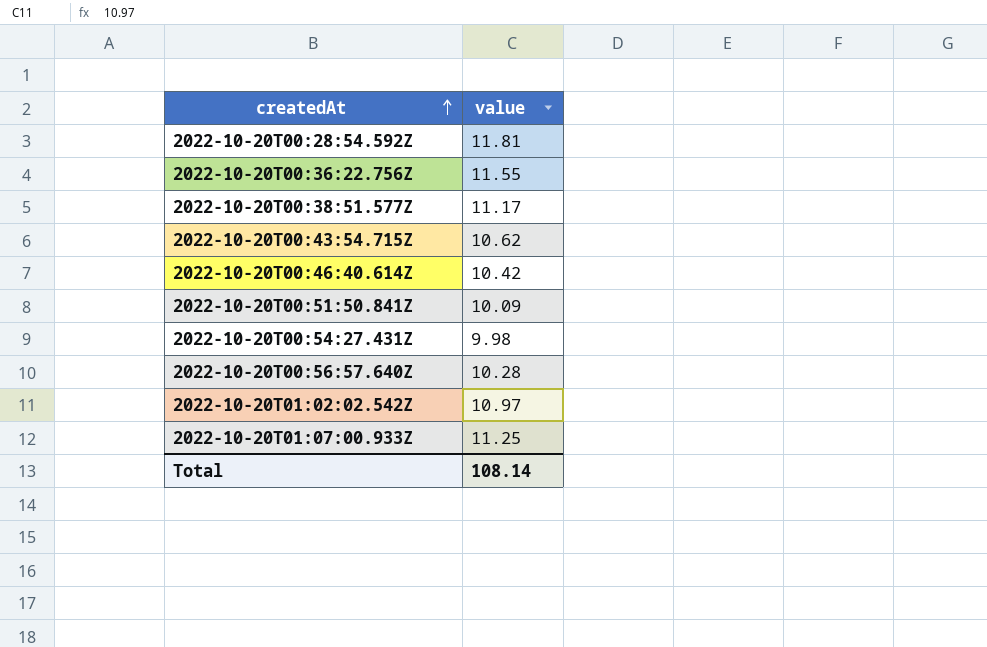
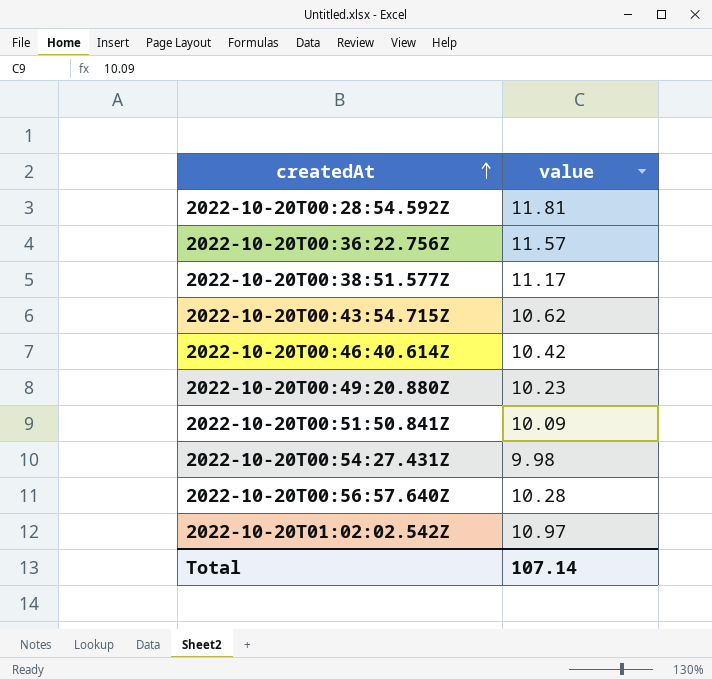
row 2022-10-20T01:07:00.933Z: 11.25 -> none
2022-10-20T00:36:22.756Z | value: 11.55 -> 11.57
row 2022-10-20T00:49:20.880Z: none -> 10.23
Total | value: 108.14 -> 107.14

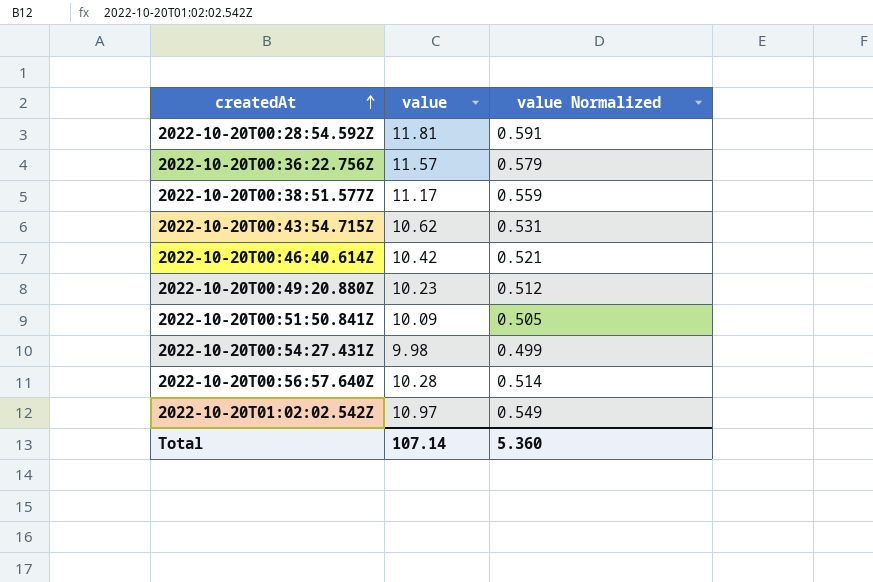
column value Normalized | formula: none -> [value] * 0.05

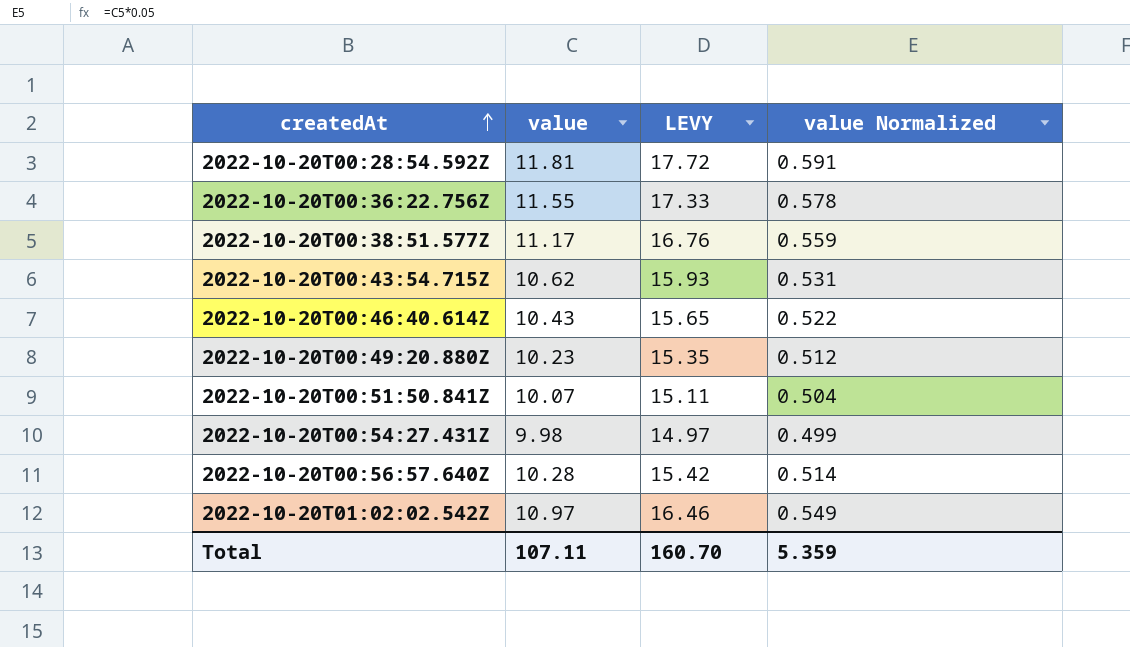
column LEVY | formula: none -> [value] * 1.5
2022-10-20T00:36:22.756Z | value: 11.57 -> 11.55
2022-10-20T00:36:22.756Z | value Normalized: 0.579 -> 0.578
2022-10-20T00:46:40.614Z | value: 10.42 -> 10.43
2022-10-20T00:46:40.614Z | value Normalized: 0.521 -> 0.522
2022-10-20T00:51:50.841Z | value: 10.09 -> 10.07
2022-10-20T00:51:50.841Z | value Normalized: 0.505 -> 0.504
Total | value: 107.14 -> 107.11
Total | value Normalized: 5.360 -> 5.359

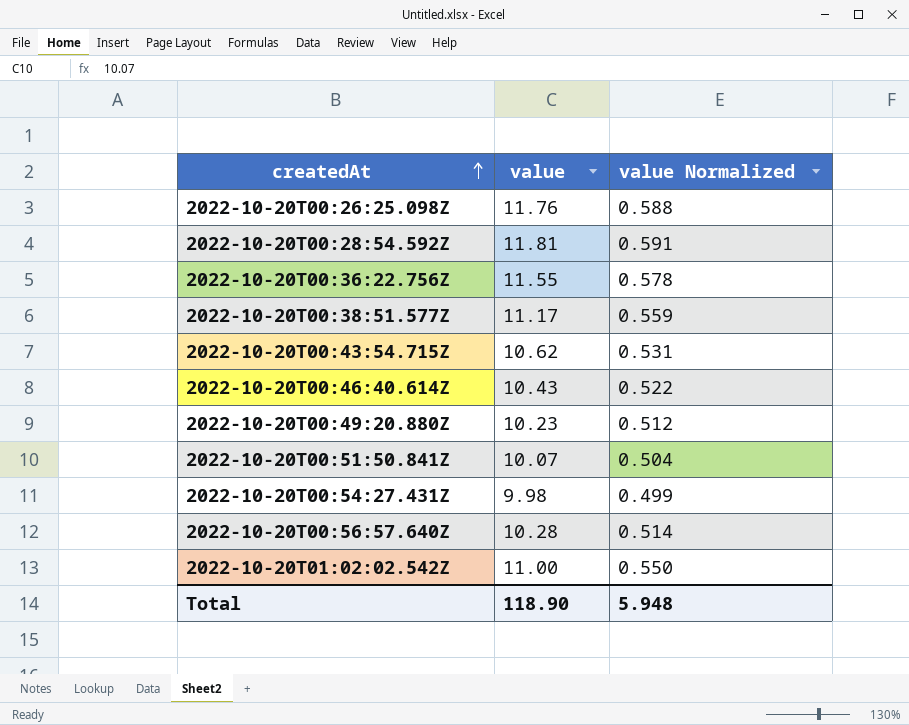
column LEVY | formula: [value] * 1.5 -> none
row 2022-10-20T00:26:25.098Z: none -> 11.76 | 0.588
2022-10-20T01:02:02.542Z | value: 10.97 -> 11.00
2022-10-20T01:02:02.542Z | value Normalized: 0.549 -> 0.550
Total | value: 107.11 -> 118.90
Total | value Normalized: 5.359 -> 5.948

